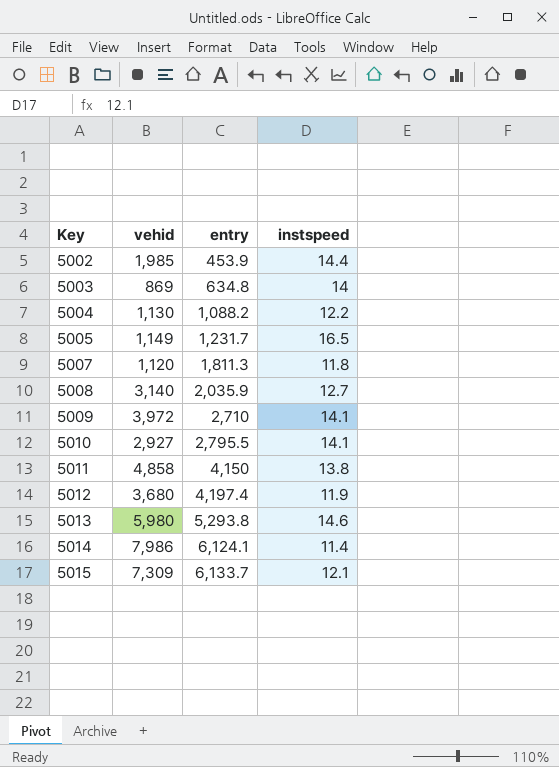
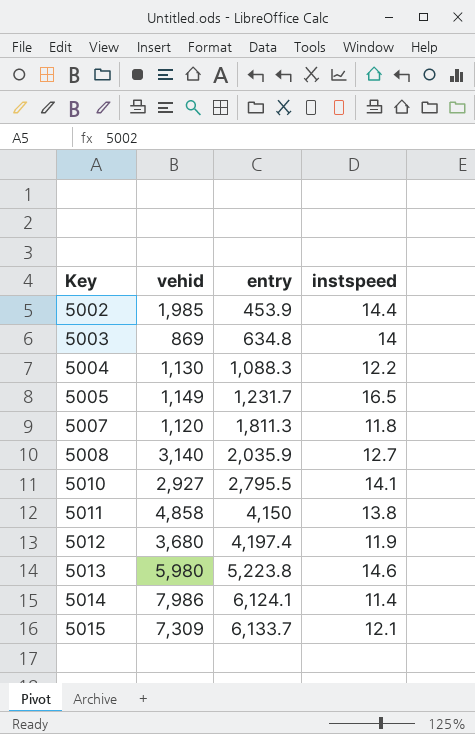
row 5009: 3,972 | 2,710 | 14.1 -> none
5004 | entry: 1,088.2 -> 1,088.3
5013 | entry: 5,293.8 -> 5,223.8

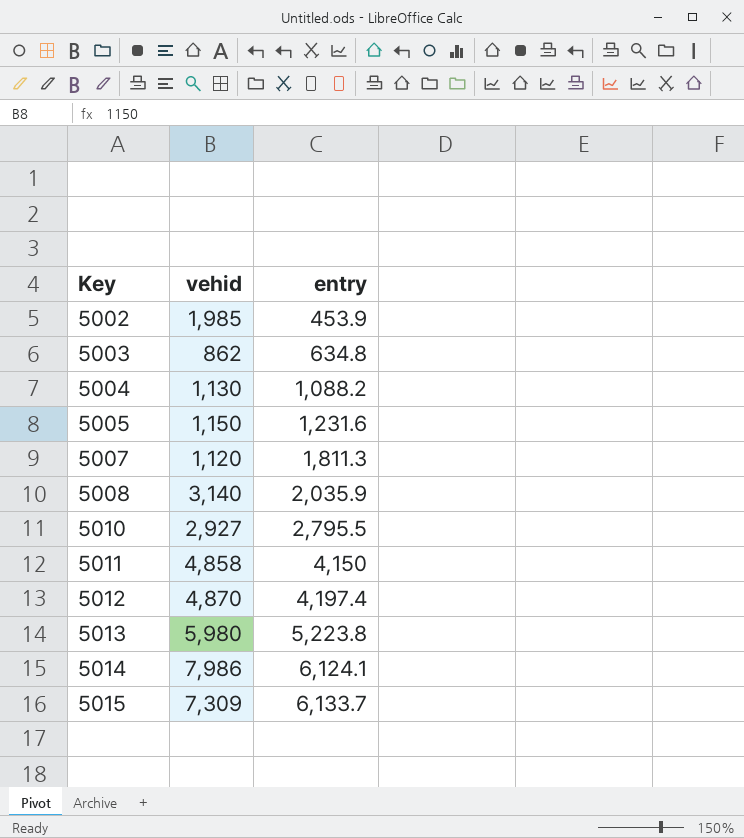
column instspeed | position: 4 -> none
5003 | vehid: 869 -> 862
5004 | entry: 1,088.3 -> 1,088.2
5005 | vehid: 1,149 -> 1,150
5005 | entry: 1,231.7 -> 1,231.6
5012 | vehid: 3,680 -> 4,870

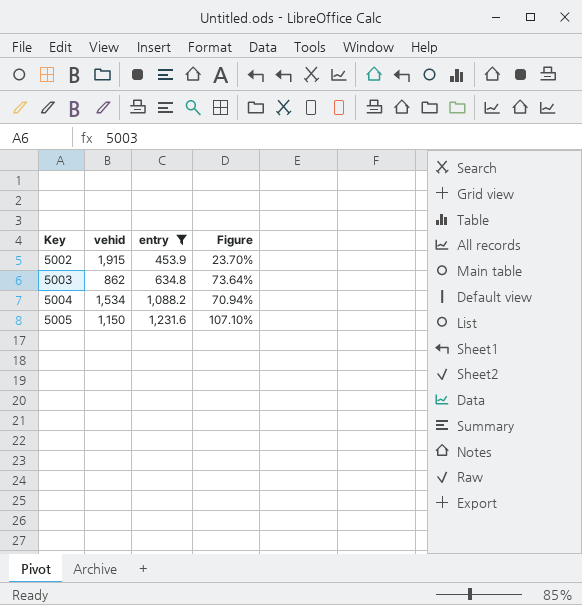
filter: none -> entry <= 1,231.6
column Figure | formula: none -> [entry] / [vehid]
5002 | vehid: 1,985 -> 1,915
5004 | vehid: 1,130 -> 1,534

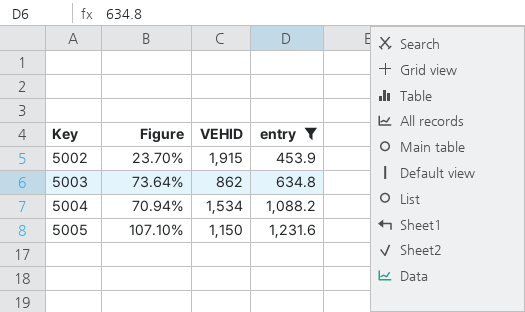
column Figure | position: 4 -> 2
column name: vehid -> VEHID

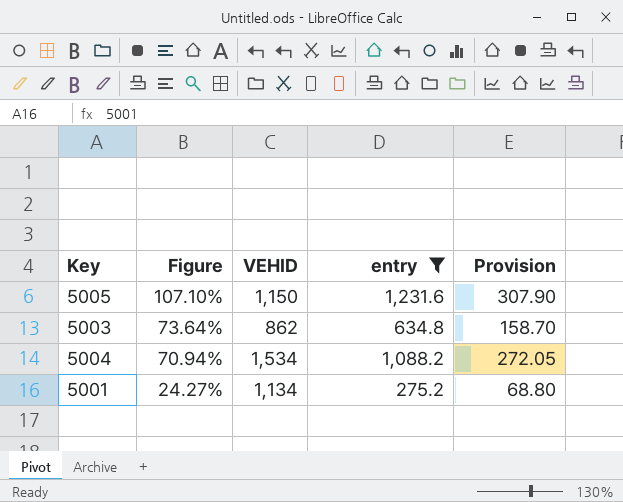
row order: Key ascending -> Figure descending
column Provision | formula: none -> [entry] * 0.25
row 5002: 23.70% | 1,915 | 453.9 -> none
row 5001: none -> 24.27% | 1,134 | 275.2 | 68.80

